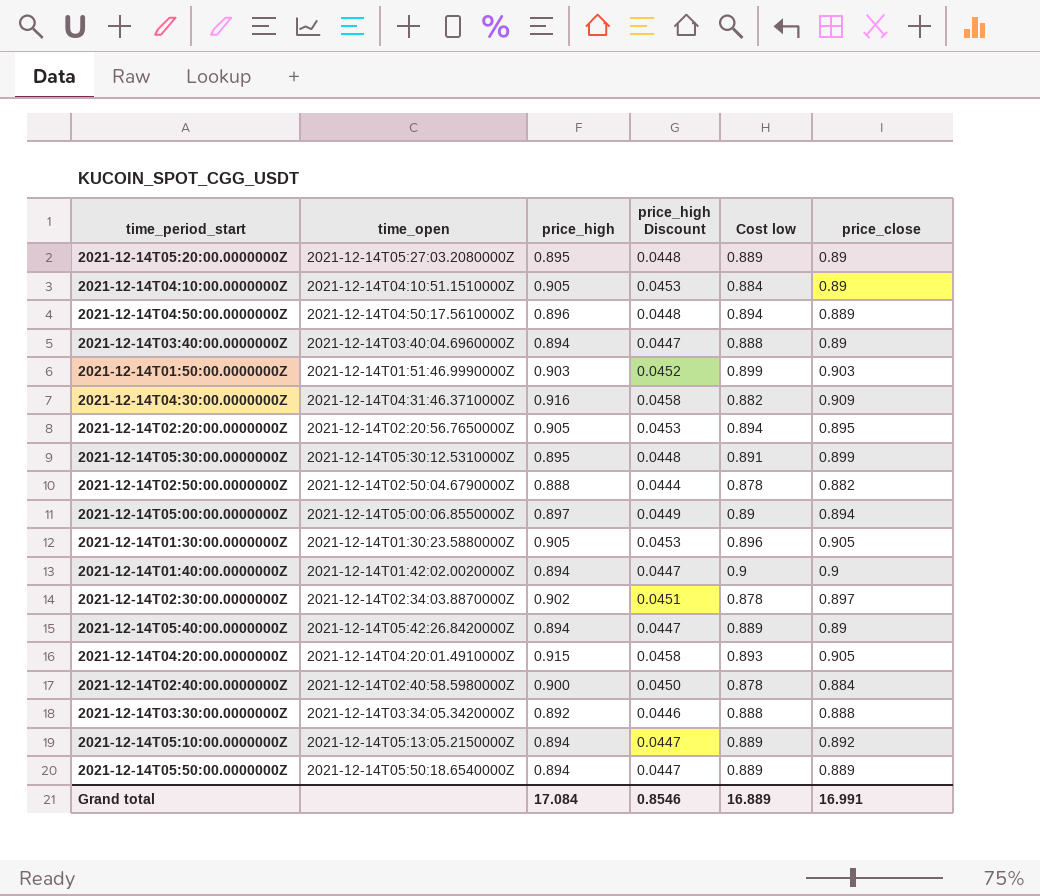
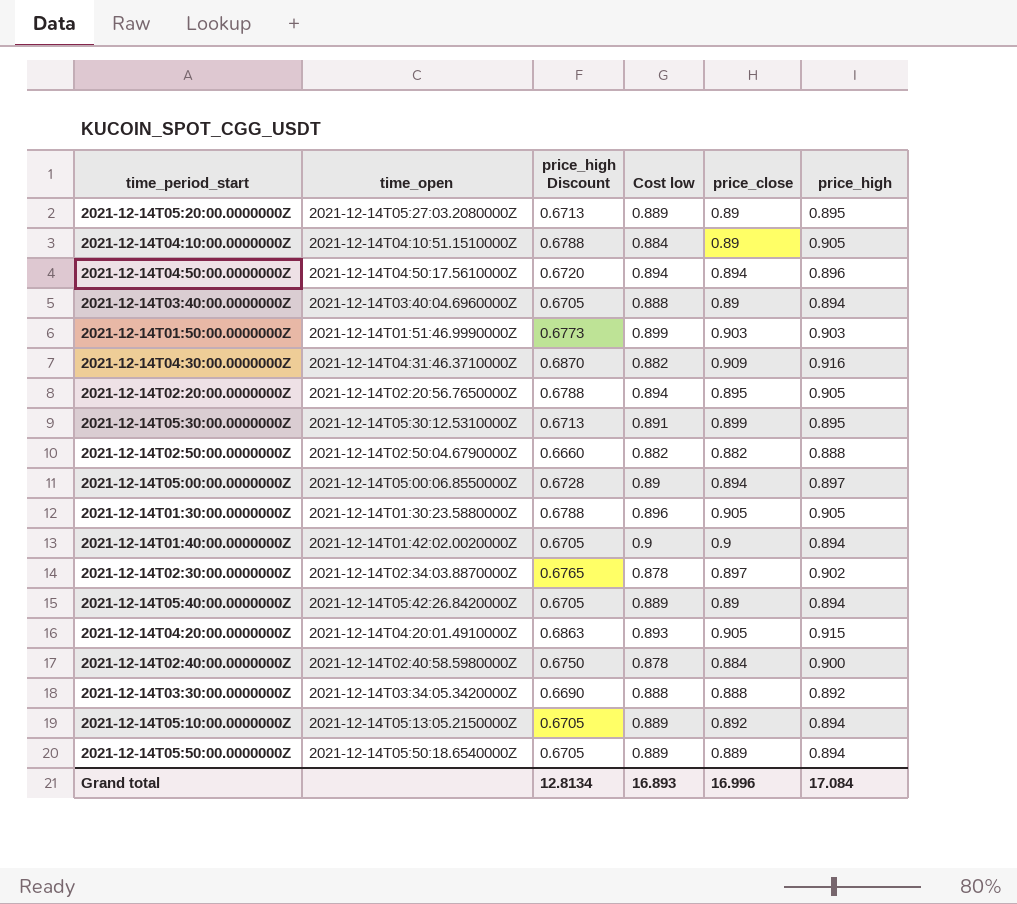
column price_high Discount | formula: [price_high] * 0.05 -> [price_high] * 0.75
column price_high | position: 3 -> 6
2021-12-14T04:50:00.0000000Z | price_close: 0.889 -> 0.894
2021-12-14T02:50:00.0000000Z | Cost low: 0.878 -> 0.882
Grand total | price_high Discount: 0.8546 -> 12.8134
Grand total | Cost low: 16.889 -> 16.893
Grand total | price_close: 16.991 -> 16.996

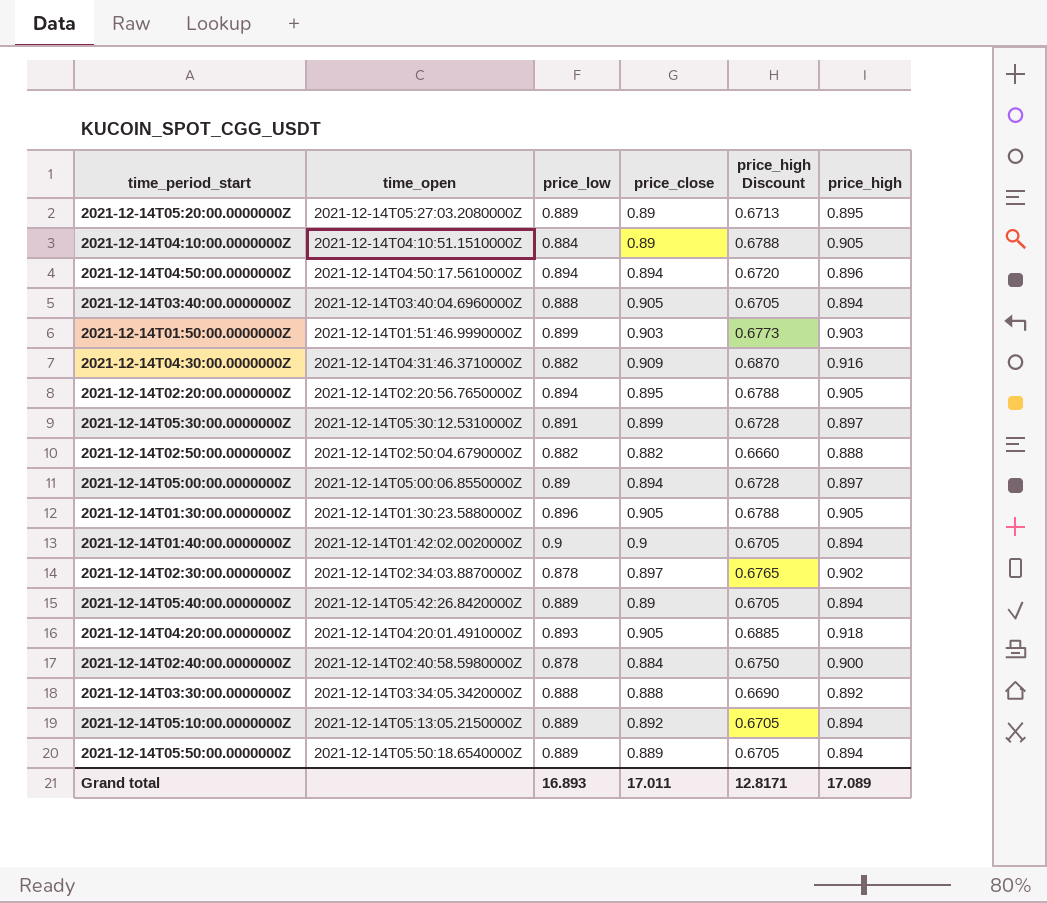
column name: Cost low -> price_low
column price_high Discount | position: 3 -> 5
2021-12-14T03:40:00.0000000Z | price_close: 0.89 -> 0.905
2021-12-14T05:30:00.0000000Z | price_high Discount: 0.6713 -> 0.6728
2021-12-14T05:30:00.0000000Z | price_high: 0.895 -> 0.897
2021-12-14T04:20:00.0000000Z | price_high Discount: 0.6863 -> 0.6885
2021-12-14T04:20:00.0000000Z | price_high: 0.915 -> 0.918
Grand total | price_close: 16.996 -> 17.011
Grand total | price_high Discount: 12.8134 -> 12.8171
Grand total | price_high: 17.084 -> 17.089

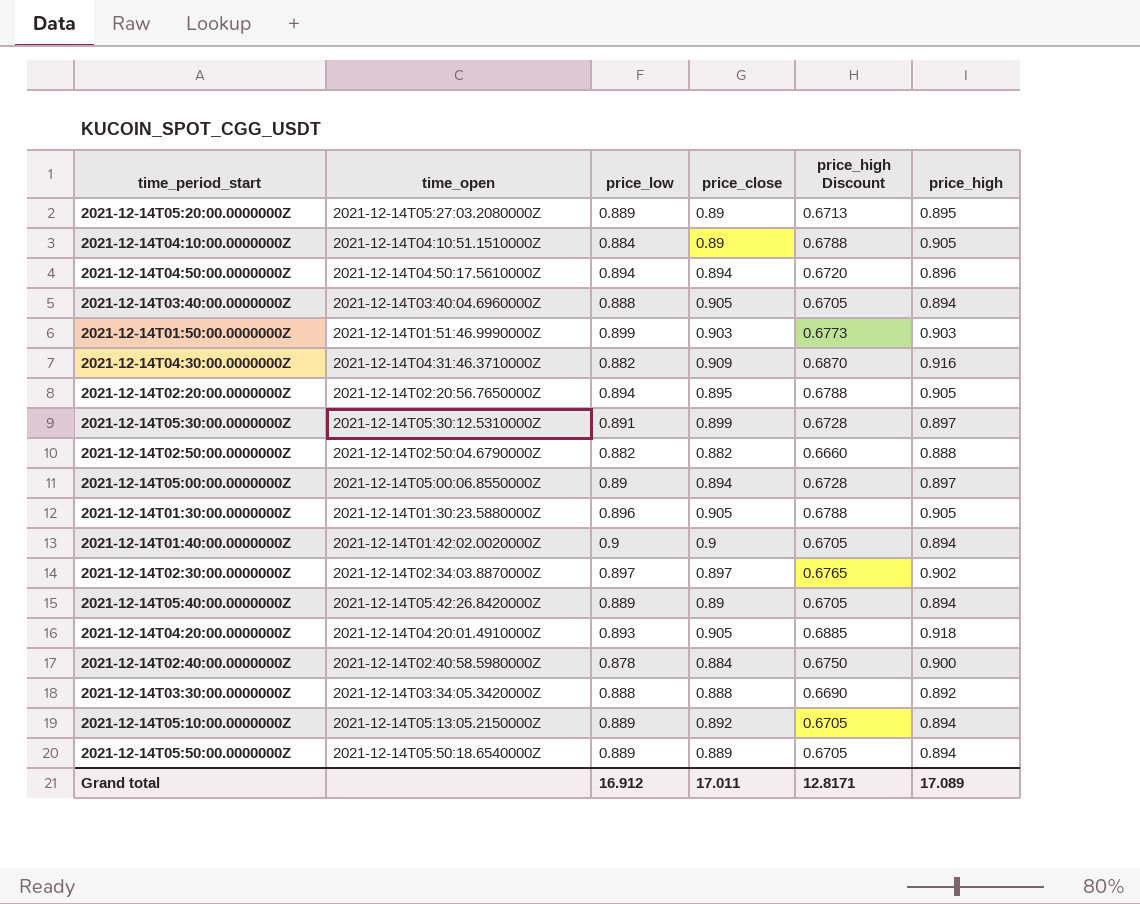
2021-12-14T02:30:00.0000000Z | price_low: 0.878 -> 0.897
Grand total | price_low: 16.893 -> 16.912

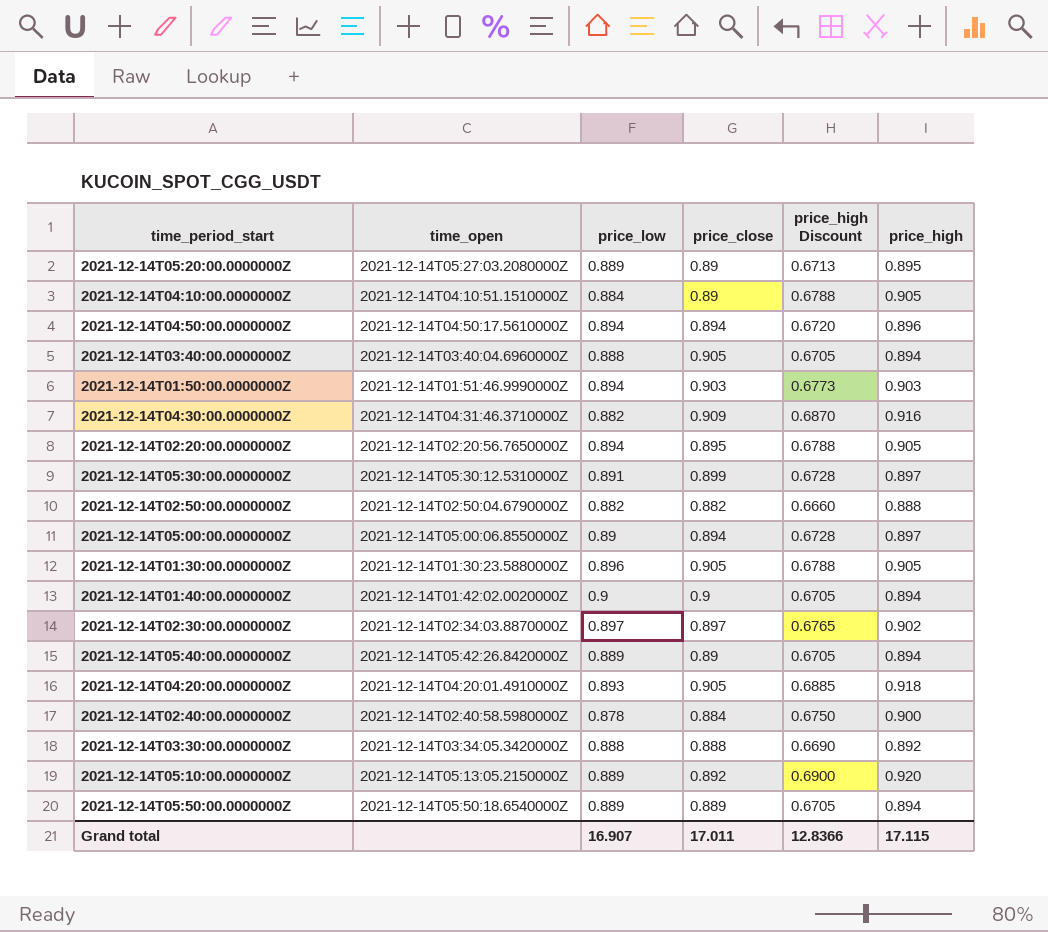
2021-12-14T01:50:00.0000000Z | price_low: 0.899 -> 0.894
2021-12-14T05:10:00.0000000Z | price_high Discount: 0.6705 -> 0.6900
2021-12-14T05:10:00.0000000Z | price_high: 0.894 -> 0.920
Grand total | price_low: 16.912 -> 16.907
Grand total | price_high Discount: 12.8171 -> 12.8366
Grand total | price_high: 17.089 -> 17.115

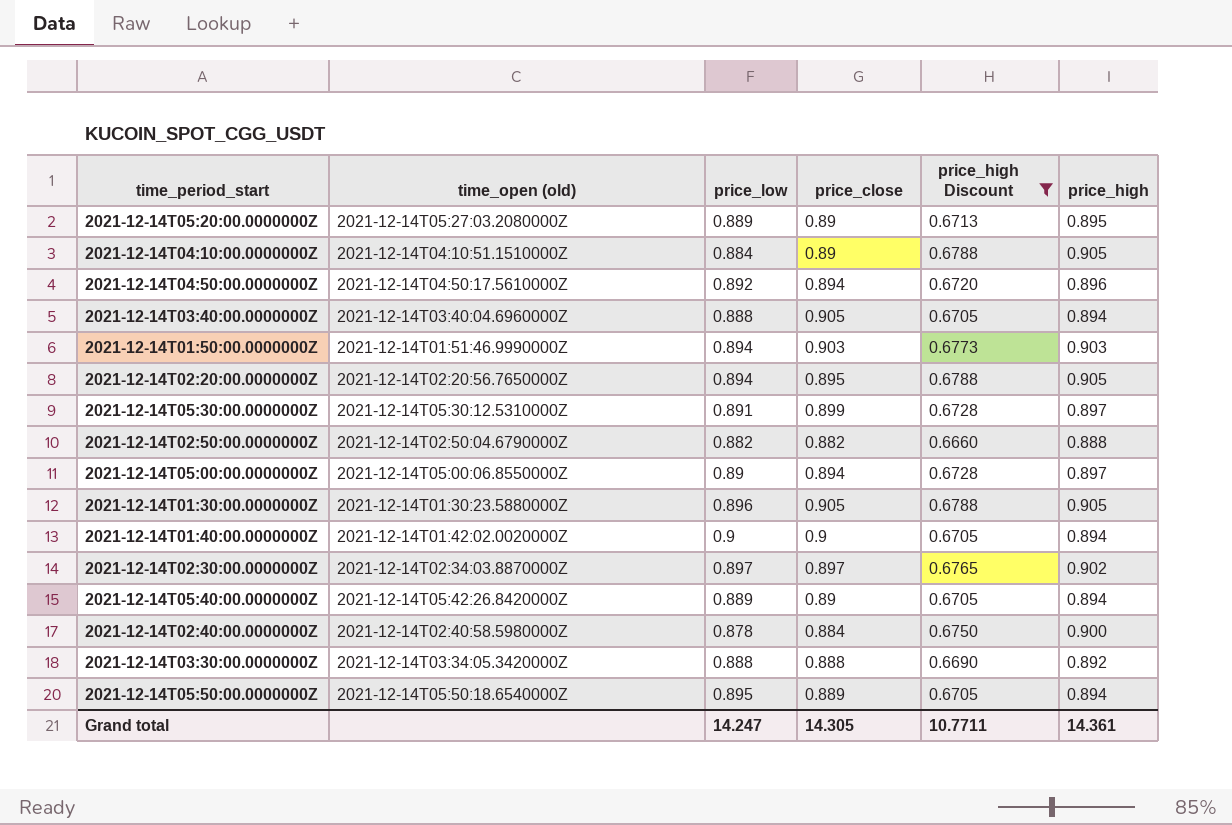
filter: none -> price_high Discount <= 0.6788
column name: time_open -> time_open (old)
2021-12-14T04:50:00.0000000Z | price_low: 0.894 -> 0.892
2021-12-14T05:50:00.0000000Z | price_low: 0.889 -> 0.895
Grand total | price_low: 16.907 -> 14.247
Grand total | price_close: 17.011 -> 14.305
Grand total | price_high Discount: 12.8366 -> 10.7711
Grand total | price_high: 17.115 -> 14.361

